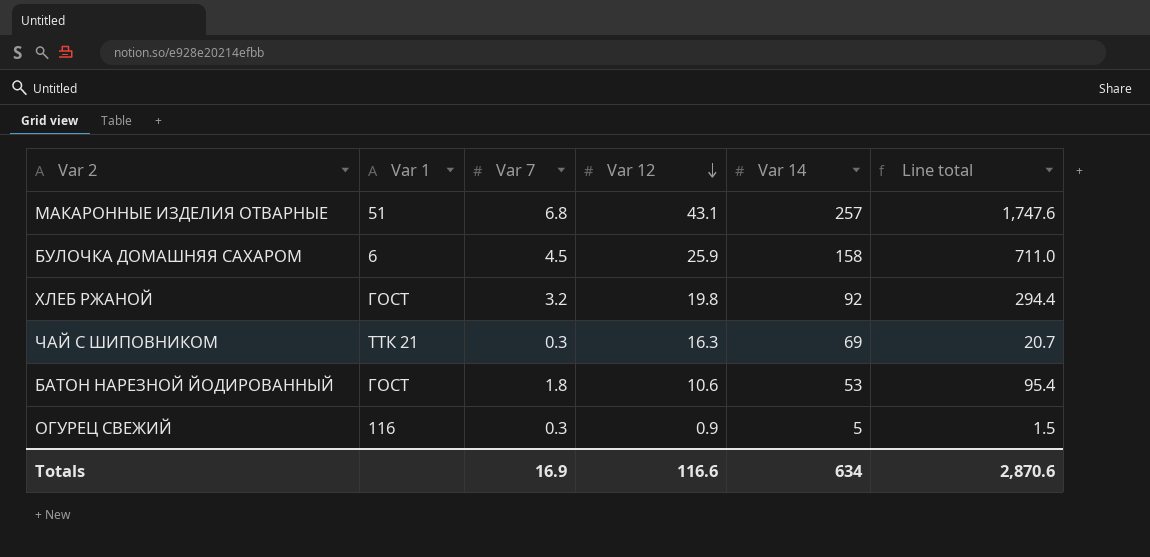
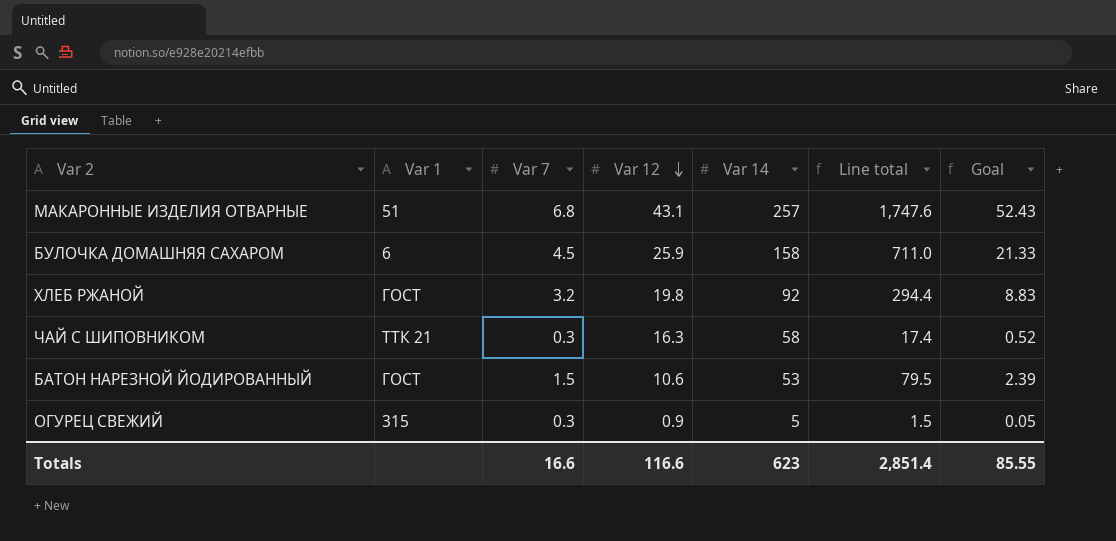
column Goal | formula: none -> [Line total] * 0.03
ЧАЙ С ШИПОВНИКОМ | Var 14: 69 -> 58
ЧАЙ С ШИПОВНИКОМ | Line total: 20.7 -> 17.4
БАТОН НАРЕЗНОЙ ЙОДИРОВАННЫЙ | Var 7: 1.8 -> 1.5
БАТОН НАРЕЗНОЙ ЙОДИРОВАННЫЙ | Line total: 95.4 -> 79.5
ОГУРЕЦ СВЕЖИЙ | Var 1: 116 -> 315
Totals | Var 7: 16.9 -> 16.6
Totals | Var 14: 634 -> 623
Totals | Line total: 2,870.6 -> 2,851.4

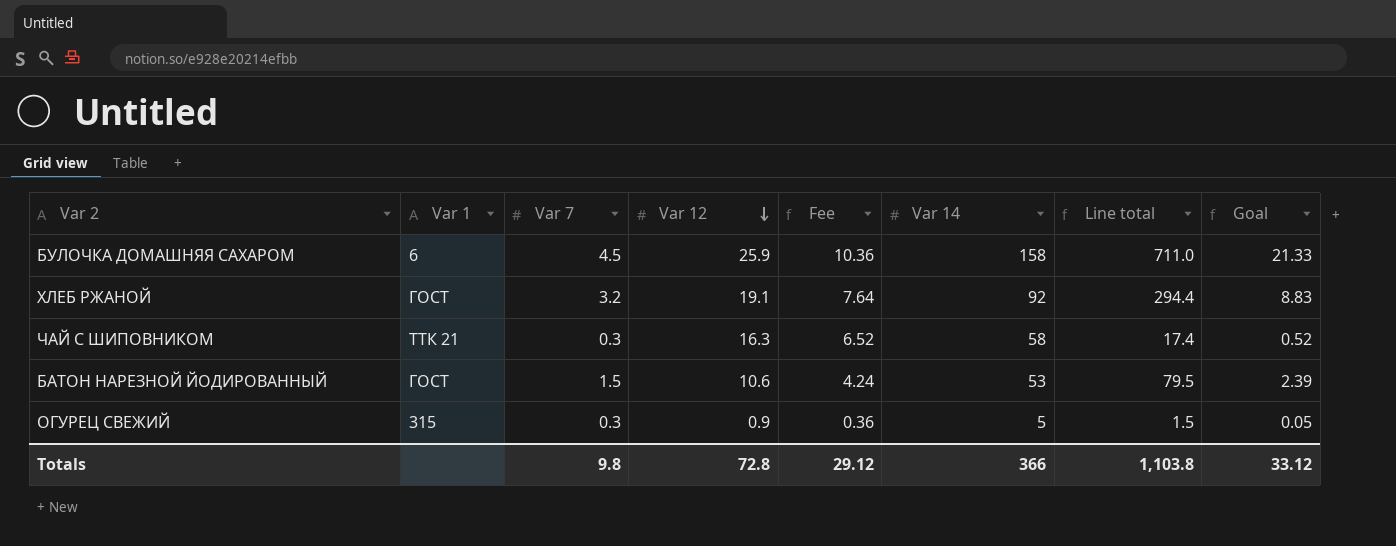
column Fee | formula: none -> [Var 12] * 0.4
row МАКАРОННЫЕ ИЗДЕЛИЯ ОТВАРНЫЕ: 51 | 6.8 | 43.1 | 257 | 1,747.6 | 52.43 -> none
ХЛЕБ РЖАНОЙ | Var 12: 19.8 -> 19.1
Totals | Var 7: 16.6 -> 9.8
Totals | Var 12: 116.6 -> 72.8
Totals | Var 14: 623 -> 366
Totals | Line total: 2,851.4 -> 1,103.8
Totals | Goal: 85.55 -> 33.12

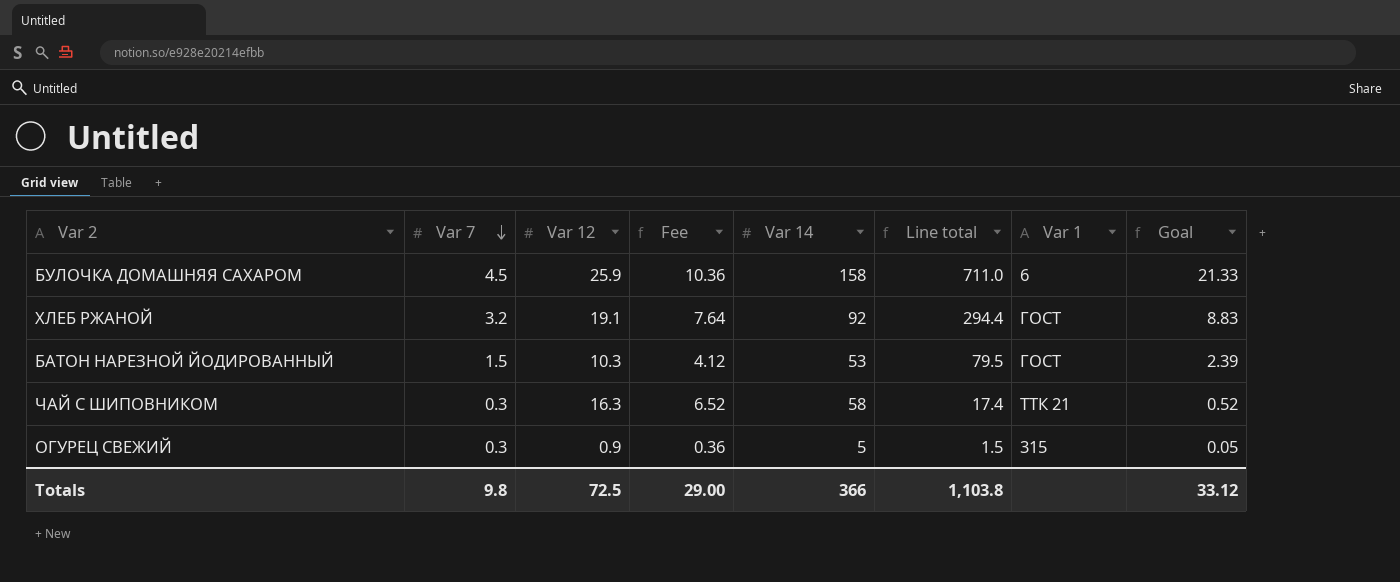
row order: Var 12 descending -> Var 7 descending
column Var 1 | position: 2 -> 7
БАТОН НАРЕЗНОЙ ЙОДИРОВАННЫЙ | Var 12: 10.6 -> 10.3
БАТОН НАРЕЗНОЙ ЙОДИРОВАННЫЙ | Fee: 4.24 -> 4.12
Totals | Var 12: 72.8 -> 72.5
Totals | Fee: 29.12 -> 29.00

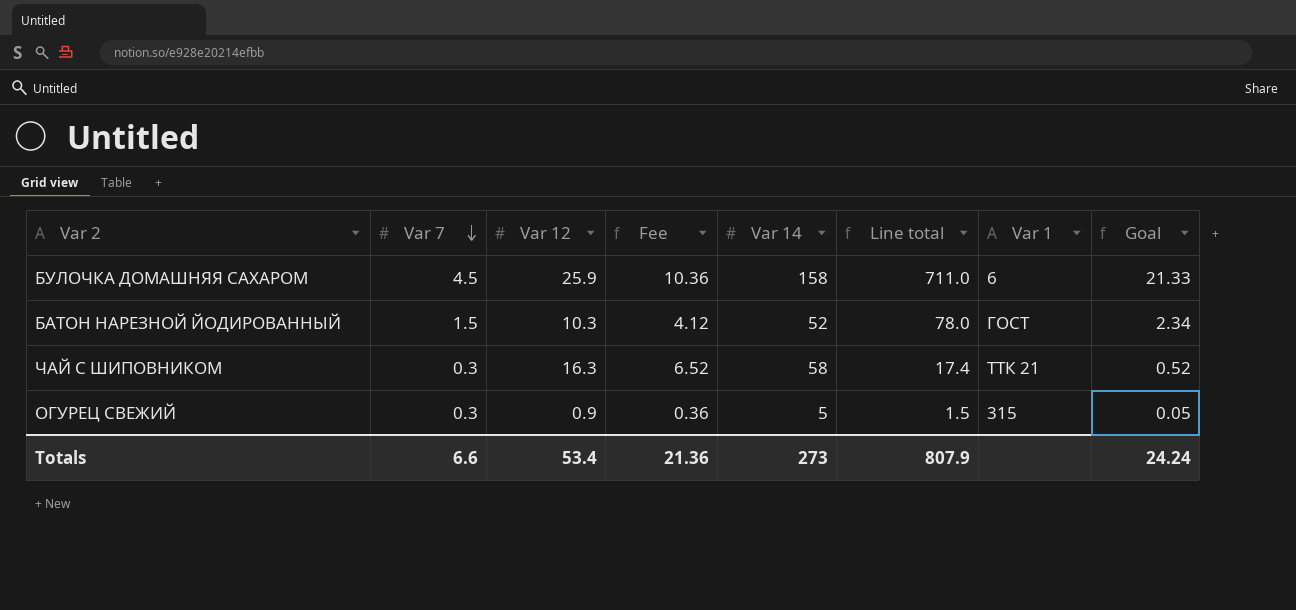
row ХЛЕБ РЖАНОЙ: 3.2 | 19.1 | 7.64 | 92 | 294.4 | ГОСТ | 8.83 -> none
БАТОН НАРЕЗНОЙ ЙОДИРОВАННЫЙ | Var 14: 53 -> 52
БАТОН НАРЕЗНОЙ ЙОДИРОВАННЫЙ | Line total: 79.5 -> 78.0
БАТОН НАРЕЗНОЙ ЙОДИРОВАННЫЙ | Goal: 2.39 -> 2.34
Totals | Var 7: 9.8 -> 6.6
Totals | Var 12: 72.5 -> 53.4
Totals | Fee: 29.00 -> 21.36
Totals | Var 14: 366 -> 273
Totals | Line total: 1,103.8 -> 807.9
Totals | Goal: 33.12 -> 24.24

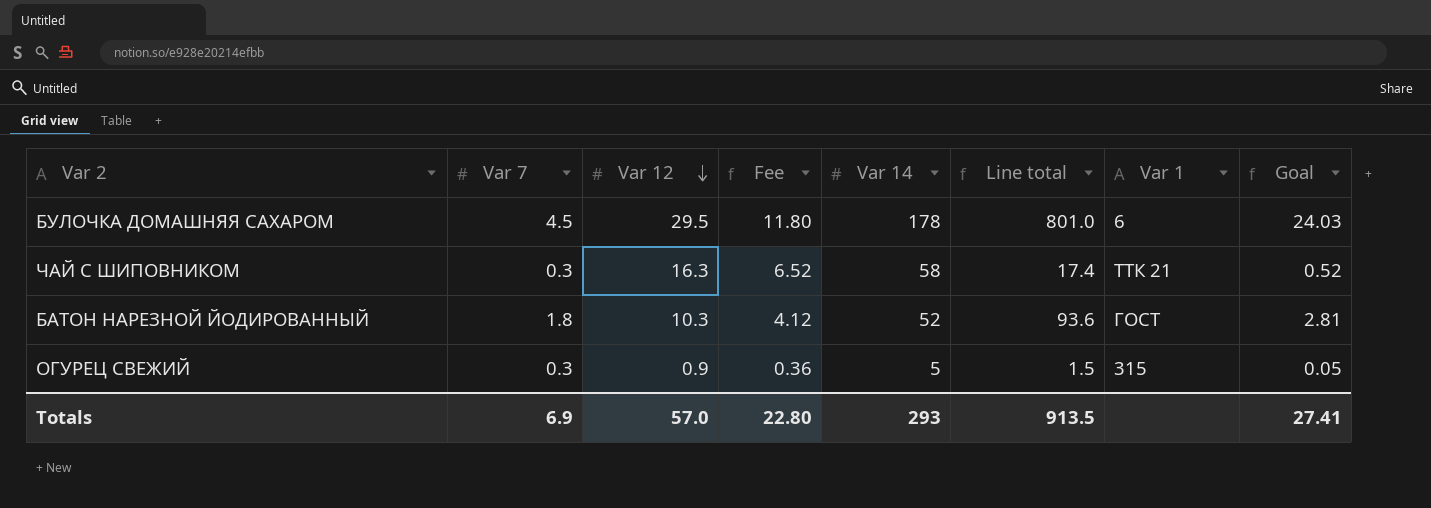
row order: Var 7 descending -> Var 12 descending
БУЛОЧКА ДОМАШНЯЯ САХАРОМ | Var 12: 25.9 -> 29.5
БУЛОЧКА ДОМАШНЯЯ САХАРОМ | Fee: 10.36 -> 11.80
БУЛОЧКА ДОМАШНЯЯ САХАРОМ | Var 14: 158 -> 178
БУЛОЧКА ДОМАШНЯЯ САХАРОМ | Line total: 711.0 -> 801.0
БУЛОЧКА ДОМАШНЯЯ САХАРОМ | Goal: 21.33 -> 24.03
БАТОН НАРЕЗНОЙ ЙОДИРОВАННЫЙ | Var 7: 1.5 -> 1.8
БАТОН НАРЕЗНОЙ ЙОДИРОВАННЫЙ | Line total: 78.0 -> 93.6
БАТОН НАРЕЗНОЙ ЙОДИРОВАННЫЙ | Goal: 2.34 -> 2.81
Totals | Var 7: 6.6 -> 6.9
Totals | Var 12: 53.4 -> 57.0
Totals | Fee: 21.36 -> 22.80
Totals | Var 14: 273 -> 293
Totals | Line total: 807.9 -> 913.5
Totals | Goal: 24.24 -> 27.41

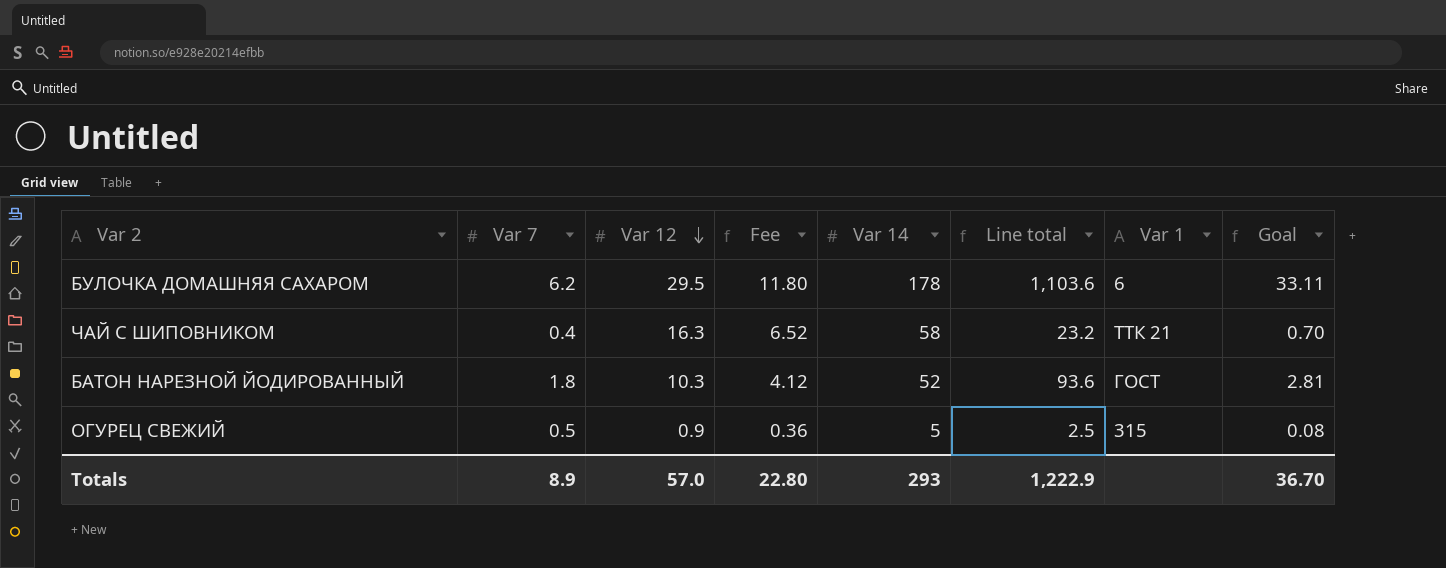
БУЛОЧКА ДОМАШНЯЯ САХАРОМ | Var 7: 4.5 -> 6.2
БУЛОЧКА ДОМАШНЯЯ САХАРОМ | Line total: 801.0 -> 1,103.6
БУЛОЧКА ДОМАШНЯЯ САХАРОМ | Goal: 24.03 -> 33.11
ЧАЙ С ШИПОВНИКОМ | Var 7: 0.3 -> 0.4
ЧАЙ С ШИПОВНИКОМ | Line total: 17.4 -> 23.2
ЧАЙ С ШИПОВНИКОМ | Goal: 0.52 -> 0.70
ОГУРЕЦ СВЕЖИЙ | Var 7: 0.3 -> 0.5
ОГУРЕЦ СВЕЖИЙ | Line total: 1.5 -> 2.5
ОГУРЕЦ СВЕЖИЙ | Goal: 0.05 -> 0.08
Totals | Var 7: 6.9 -> 8.9
Totals | Line total: 913.5 -> 1,222.9
Totals | Goal: 27.41 -> 36.70

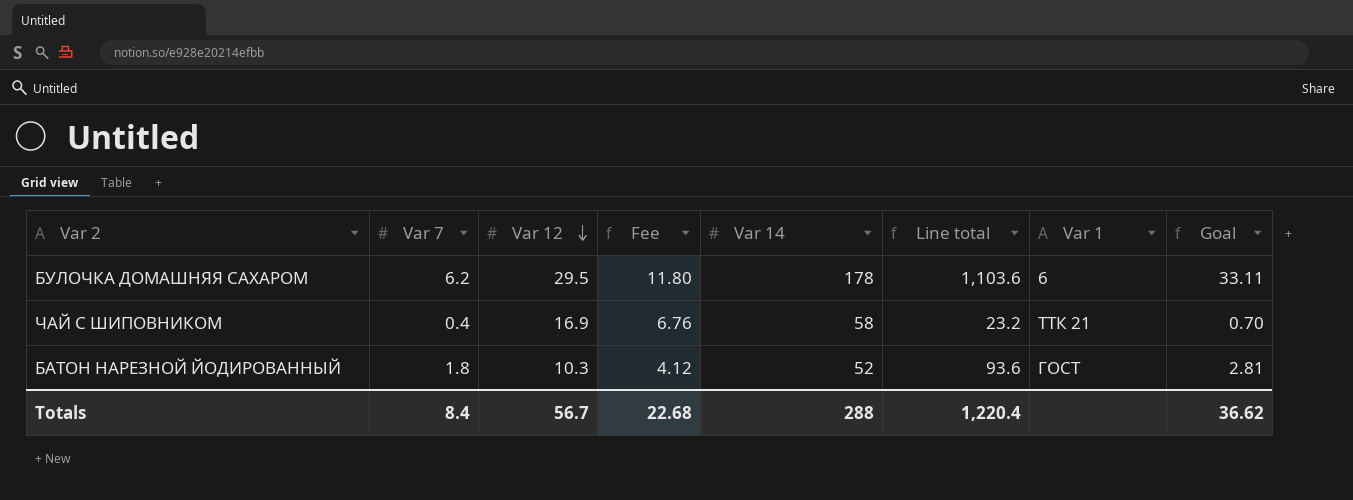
row ОГУРЕЦ СВЕЖИЙ: 0.5 | 0.9 | 0.36 | 5 | 2.5 | 315 | 0.08 -> none
ЧАЙ С ШИПОВНИКОМ | Var 12: 16.3 -> 16.9
ЧАЙ С ШИПОВНИКОМ | Fee: 6.52 -> 6.76
Totals | Var 7: 8.9 -> 8.4
Totals | Var 12: 57.0 -> 56.7
Totals | Fee: 22.80 -> 22.68
Totals | Var 14: 293 -> 288
Totals | Line total: 1,222.9 -> 1,220.4
Totals | Goal: 36.70 -> 36.62

